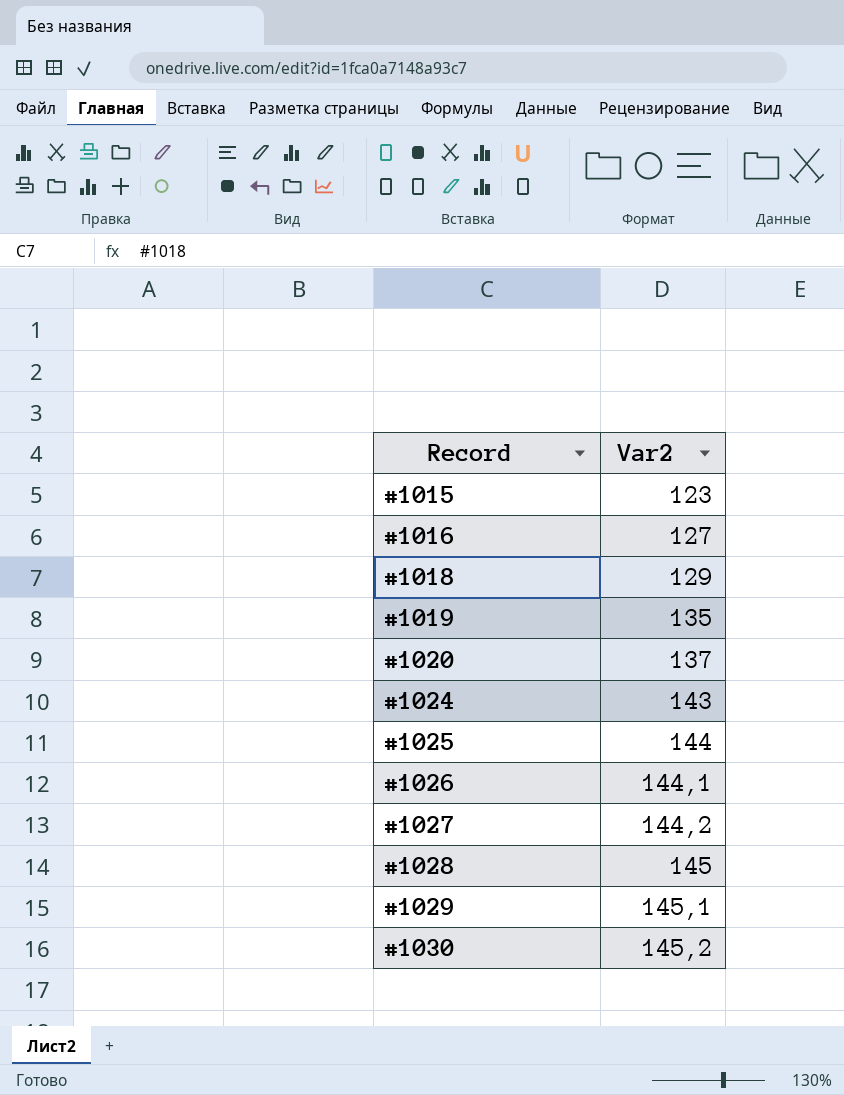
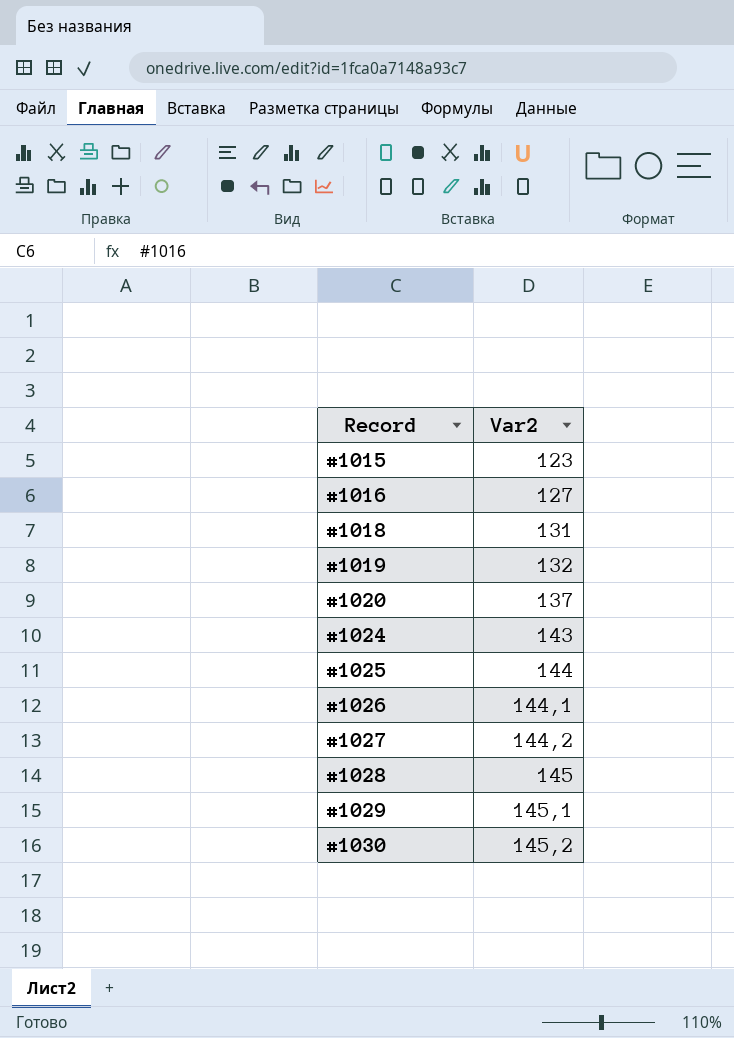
#1018 | Var2: 129 -> 131
#1019 | Var2: 135 -> 132

